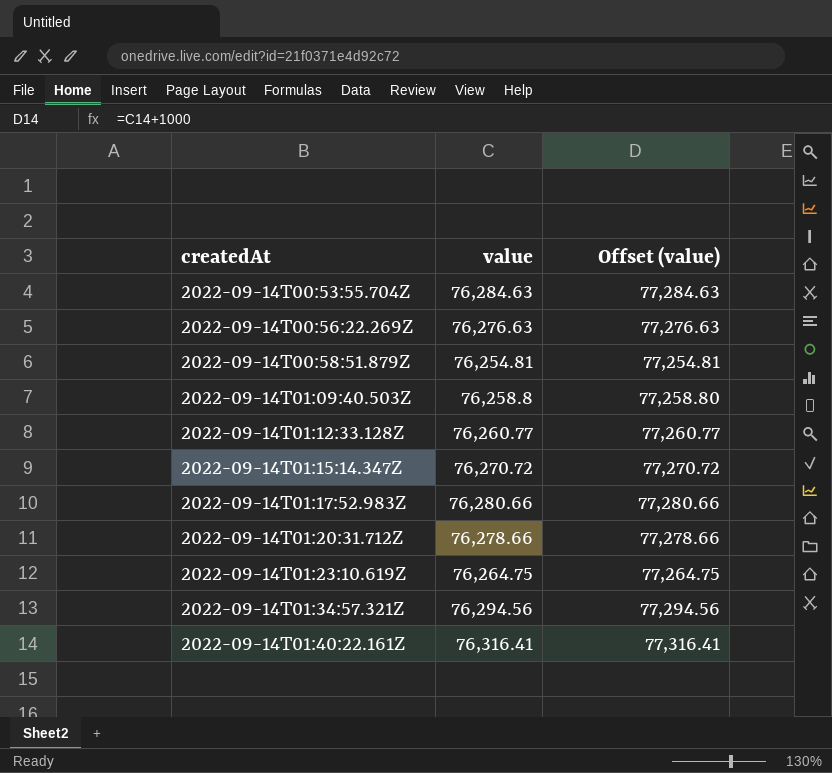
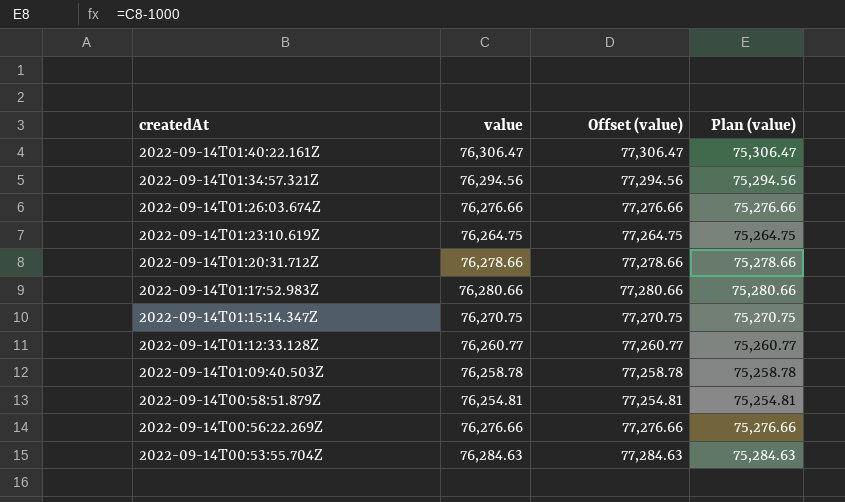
row order: createdAt ascending -> createdAt descending
column Plan (value) | formula: none -> [value] - 1000
2022-09-14T01:40:22.161Z | value: 76,316.41 -> 76,306.47
2022-09-14T01:40:22.161Z | Offset (value): 77,316.41 -> 77,306.47
row 2022-09-14T01:26:03.674Z: none -> 76,276.66 | 77,276.66 | 75,276.66
2022-09-14T01:15:14.347Z | value: 76,270.72 -> 76,270.75
2022-09-14T01:15:14.347Z | Offset (value): 77,270.72 -> 77,270.75
2022-09-14T01:09:40.503Z | value: 76,258.8 -> 76,258.78
2022-09-14T01:09:40.503Z | Offset (value): 77,258.80 -> 77,258.78
2022-09-14T00:56:22.269Z | value: 76,276.63 -> 76,276.66
2022-09-14T00:56:22.269Z | Offset (value): 77,276.63 -> 77,276.66

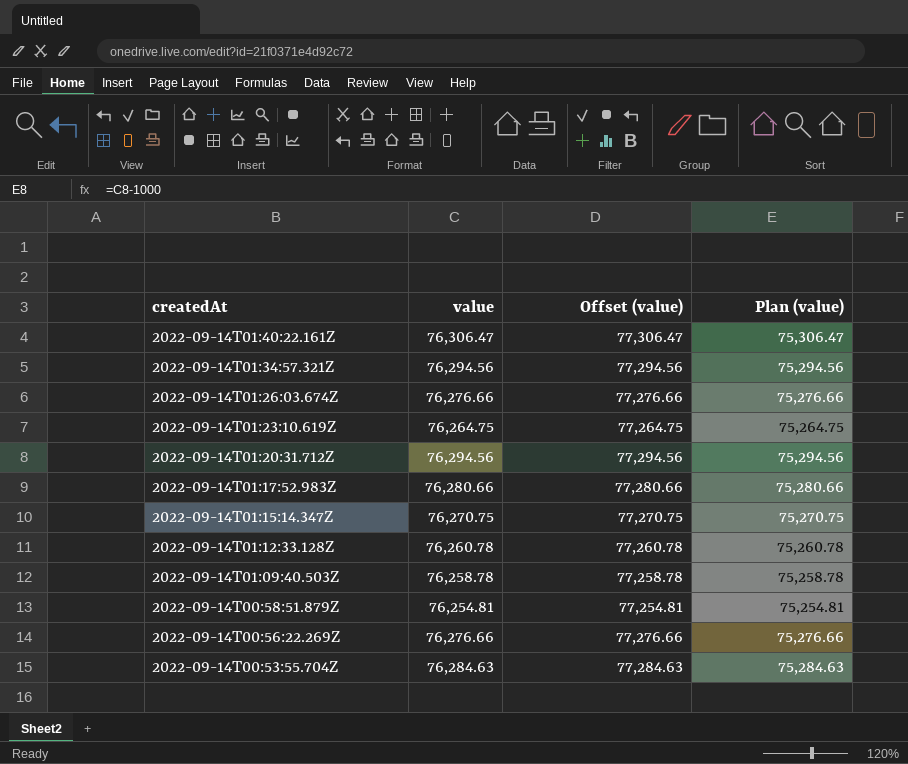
2022-09-14T01:20:31.712Z | value: 76,278.66 -> 76,294.56
2022-09-14T01:20:31.712Z | Offset (value): 77,278.66 -> 77,294.56
2022-09-14T01:20:31.712Z | Plan (value): 75,278.66 -> 75,294.56
2022-09-14T01:12:33.128Z | value: 76,260.77 -> 76,260.78
2022-09-14T01:12:33.128Z | Offset (value): 77,260.77 -> 77,260.78
2022-09-14T01:12:33.128Z | Plan (value): 75,260.77 -> 75,260.78

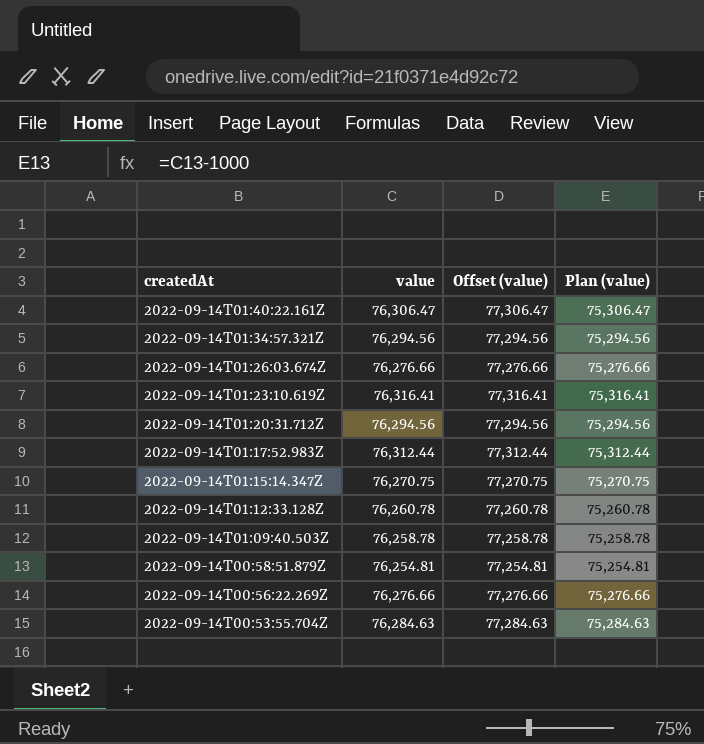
2022-09-14T01:23:10.619Z | value: 76,264.75 -> 76,316.41
2022-09-14T01:23:10.619Z | Offset (value): 77,264.75 -> 77,316.41
2022-09-14T01:23:10.619Z | Plan (value): 75,264.75 -> 75,316.41
2022-09-14T01:17:52.983Z | value: 76,280.66 -> 76,312.44
2022-09-14T01:17:52.983Z | Offset (value): 77,280.66 -> 77,312.44
2022-09-14T01:17:52.983Z | Plan (value): 75,280.66 -> 75,312.44

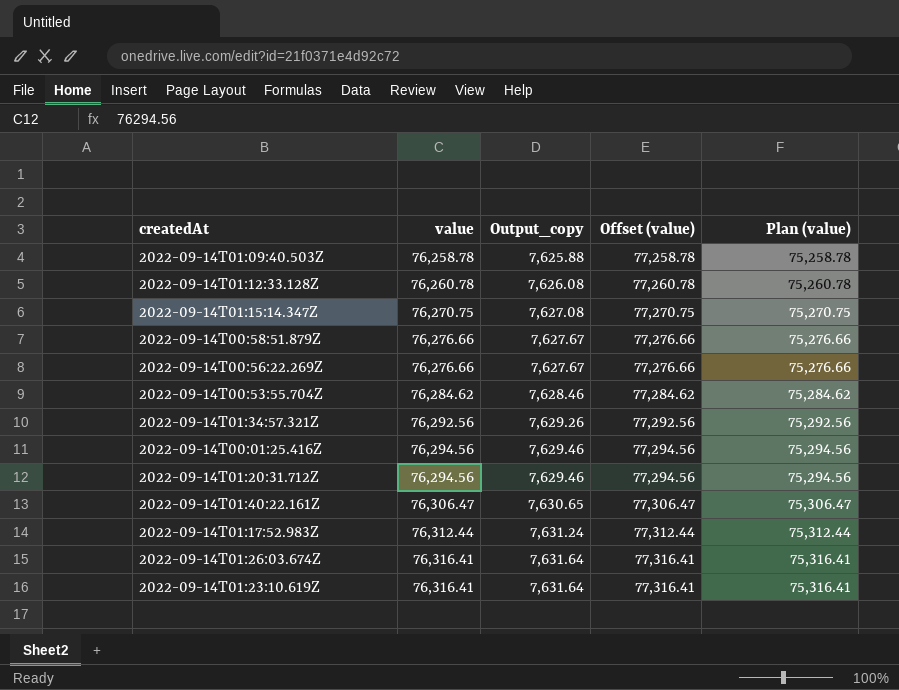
row order: createdAt descending -> value ascending
column Output_copy | formula: none -> [value] * 0.1
2022-09-14T00:58:51.879Z | value: 76,254.81 -> 76,276.66
2022-09-14T00:58:51.879Z | Offset (value): 77,254.81 -> 77,276.66
2022-09-14T00:58:51.879Z | Plan (value): 75,254.81 -> 75,276.66
2022-09-14T00:53:55.704Z | value: 76,284.63 -> 76,284.62
2022-09-14T00:53:55.704Z | Offset (value): 77,284.63 -> 77,284.62
2022-09-14T00:53:55.704Z | Plan (value): 75,284.63 -> 75,284.62
2022-09-14T01:34:57.321Z | value: 76,294.56 -> 76,292.56
2022-09-14T01:34:57.321Z | Offset (value): 77,294.56 -> 77,292.56
2022-09-14T01:34:57.321Z | Plan (value): 75,294.56 -> 75,292.56
row 2022-09-14T00:01:25.416Z: none -> 76,294.56 | 7,629.46 | 77,294.56 | 75,294.56
2022-09-14T01:26:03.674Z | value: 76,276.66 -> 76,316.41
2022-09-14T01:26:03.674Z | Offset (value): 77,276.66 -> 77,316.41
2022-09-14T01:26:03.674Z | Plan (value): 75,276.66 -> 75,316.41

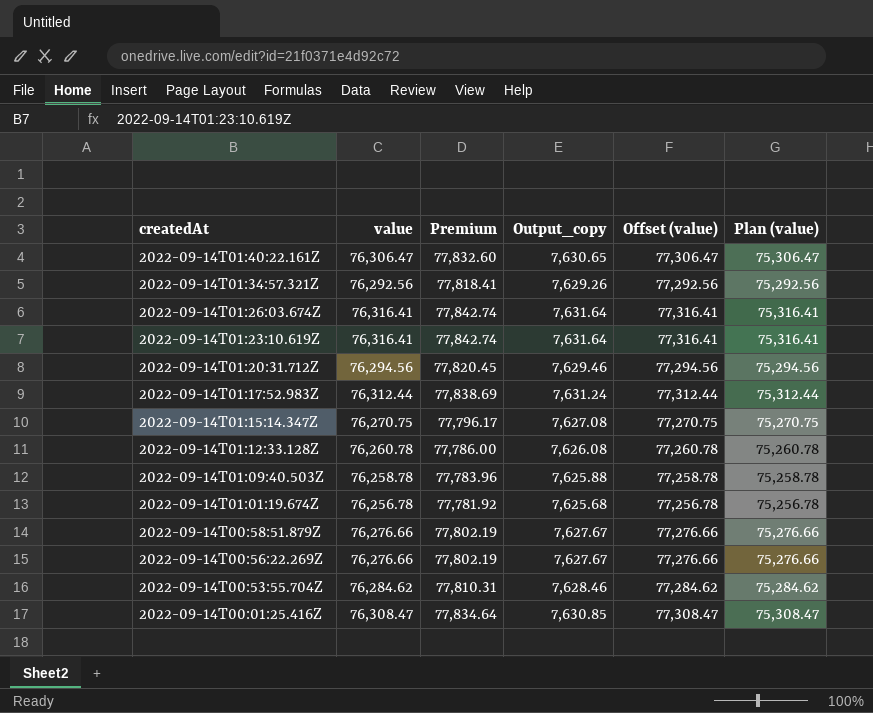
row order: value ascending -> createdAt descending
column Premium | formula: none -> [value] * 1.02
row 2022-09-14T01:01:19.674Z: none -> 76,256.78 | 77,781.92 | 7,625.68 | 77,256.78 | 75,256.78
2022-09-14T00:01:25.416Z | value: 76,294.56 -> 76,308.47
2022-09-14T00:01:25.416Z | Output_copy: 7,629.46 -> 7,630.85
2022-09-14T00:01:25.416Z | Offset (value): 77,294.56 -> 77,308.47
2022-09-14T00:01:25.416Z | Plan (value): 75,294.56 -> 75,308.47

